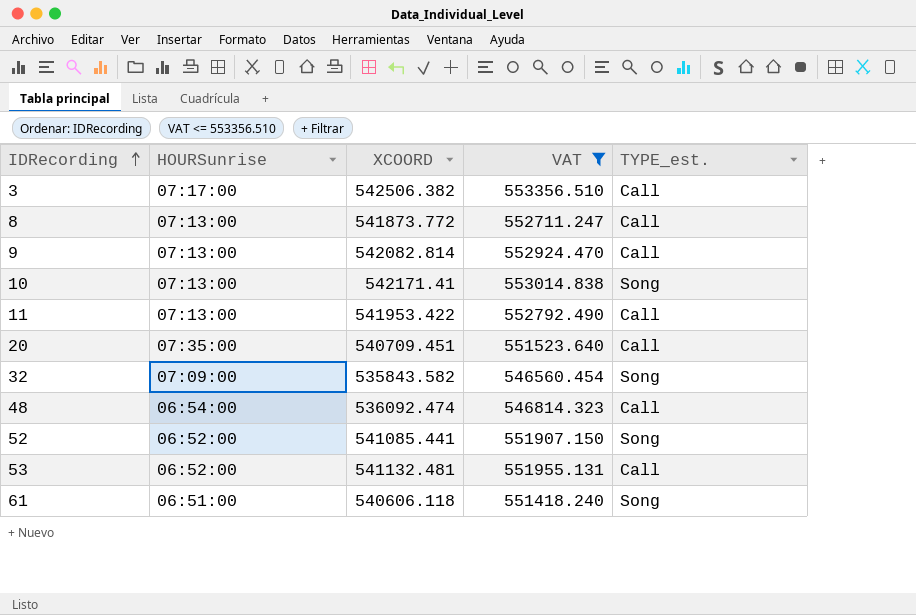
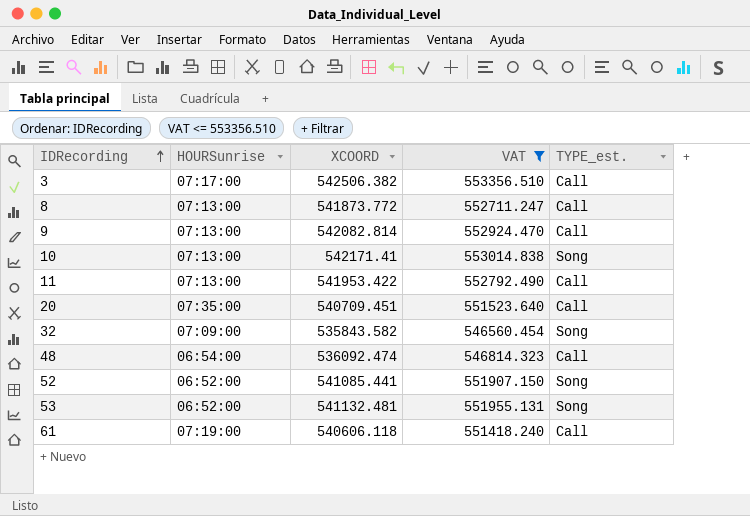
53 | TYPE_est.: Call -> Song
61 | HOURSunrise: 06:51:00 -> 07:19:00
61 | TYPE_est.: Song -> Call

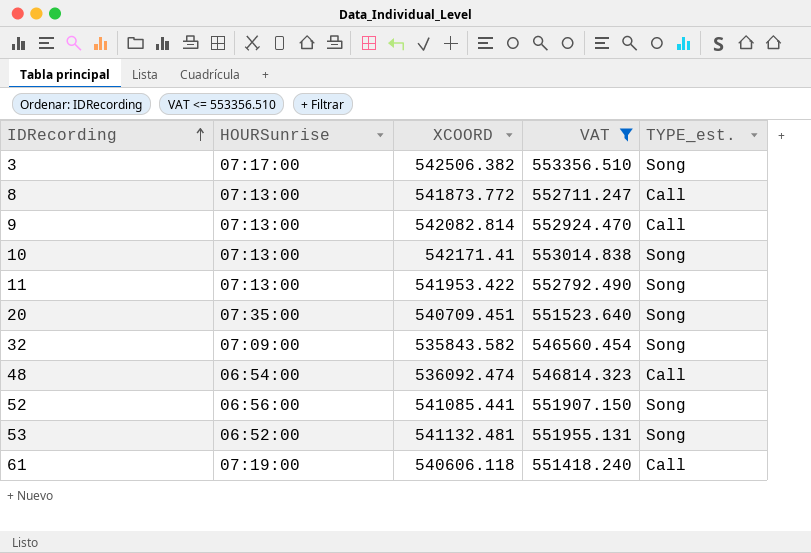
3 | TYPE_est.: Call -> Song
11 | TYPE_est.: Call -> Song
20 | TYPE_est.: Call -> Song
52 | HOURSunrise: 06:52:00 -> 06:56:00

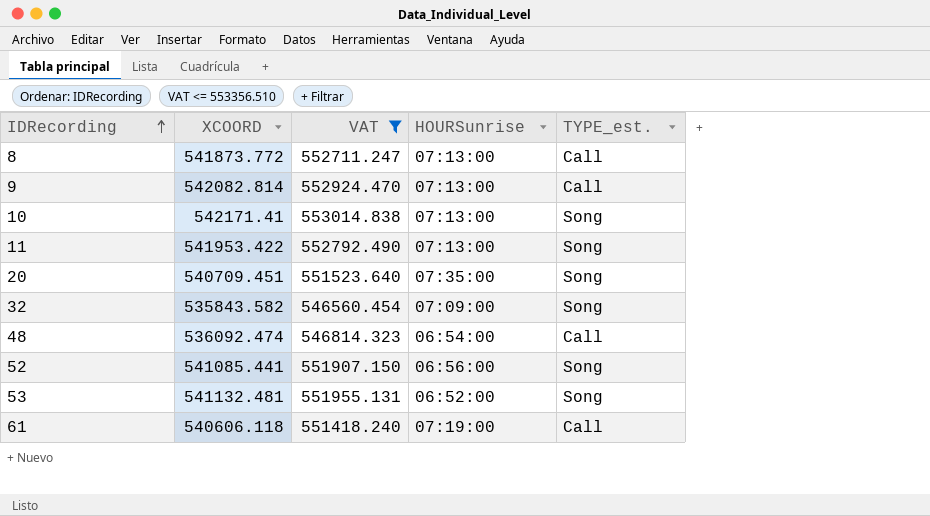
column HOURSunrise | position: 2 -> 4
row 3: 07:17:00 | 542506.382 | 553356.510 | Song -> none

